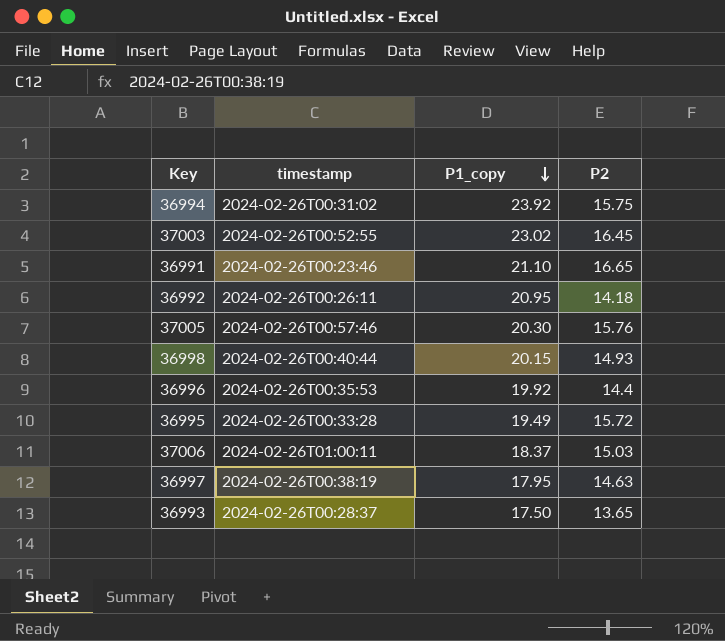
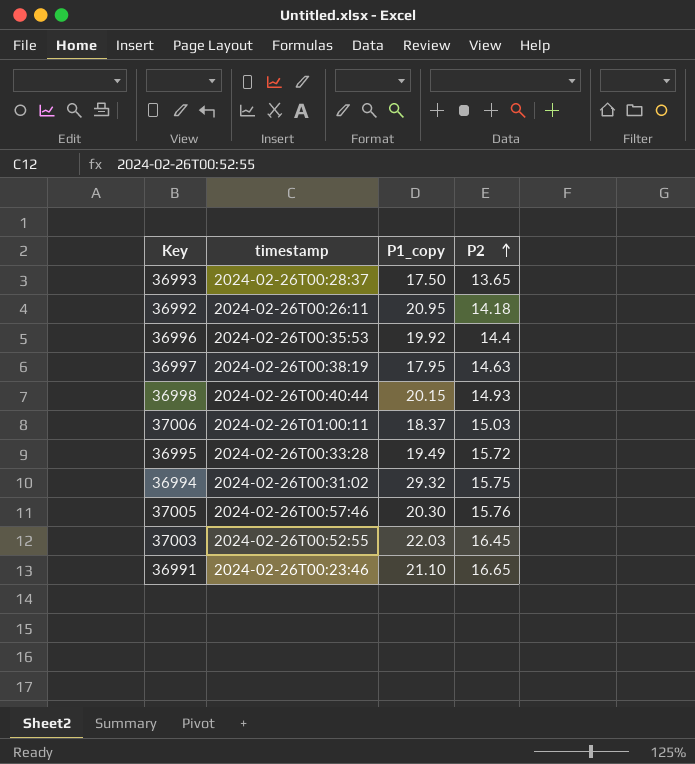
row order: P1_copy descending -> P2 ascending
36994 | P1_copy: 23.92 -> 29.32
37003 | P1_copy: 23.02 -> 22.03

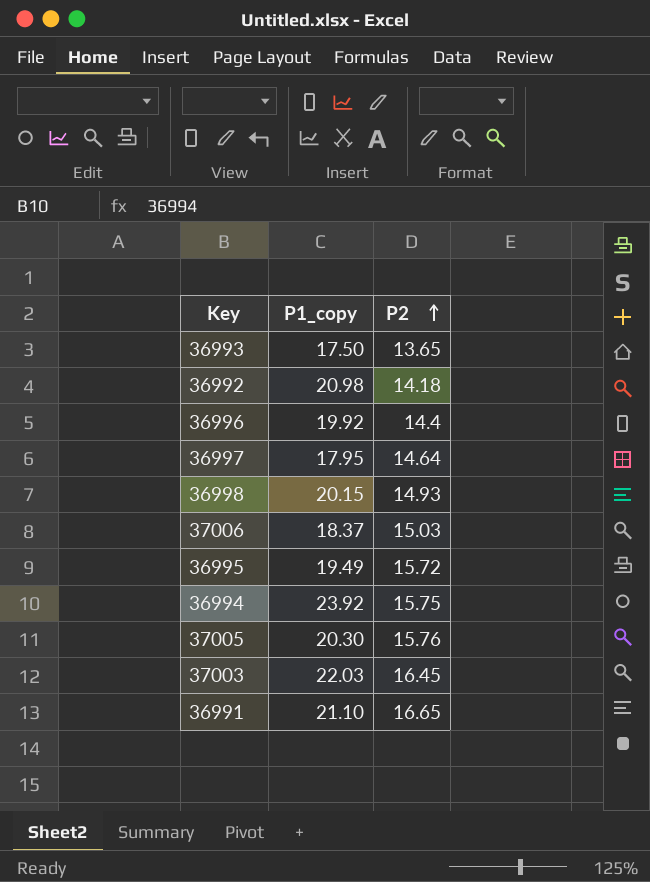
column timestamp | position: 2 -> none
36992 | P1_copy: 20.95 -> 20.98
36997 | P2: 14.63 -> 14.64
36994 | P1_copy: 29.32 -> 23.92

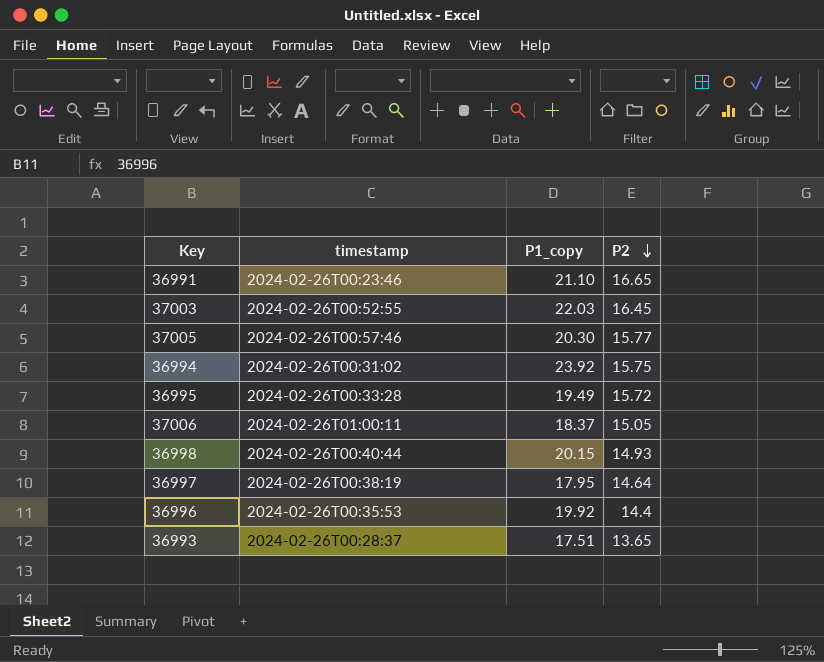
row order: P2 ascending -> P2 descending
column timestamp | position: none -> 2
row 36992: 20.98 | 14.18 -> none
37005 | P2: 15.76 -> 15.77
37006 | P2: 15.03 -> 15.05
36993 | P1_copy: 17.50 -> 17.51

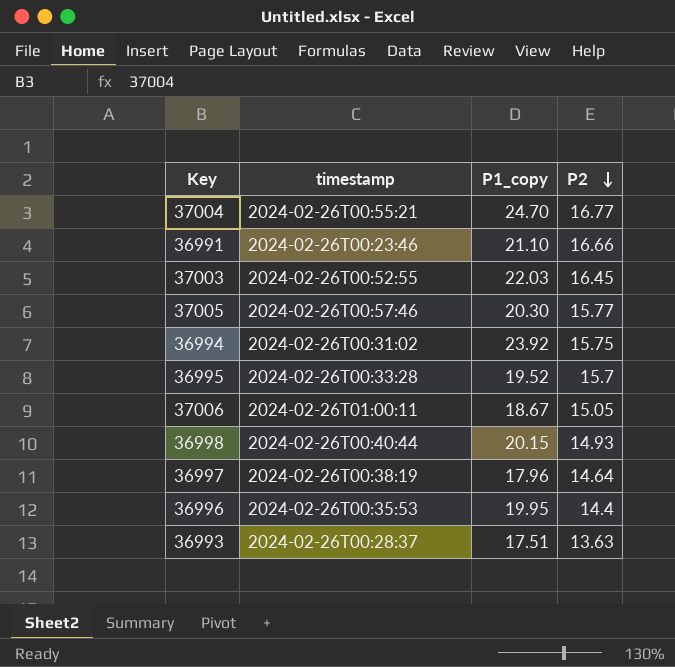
row 37004: none -> 2024-02-26T00:55:21 | 24.70 | 16.77
36991 | P2: 16.65 -> 16.66
36995 | P1_copy: 19.49 -> 19.52
36995 | P2: 15.72 -> 15.7
37006 | P1_copy: 18.37 -> 18.67
36997 | P1_copy: 17.95 -> 17.96
36996 | P1_copy: 19.92 -> 19.95
36993 | P2: 13.65 -> 13.63

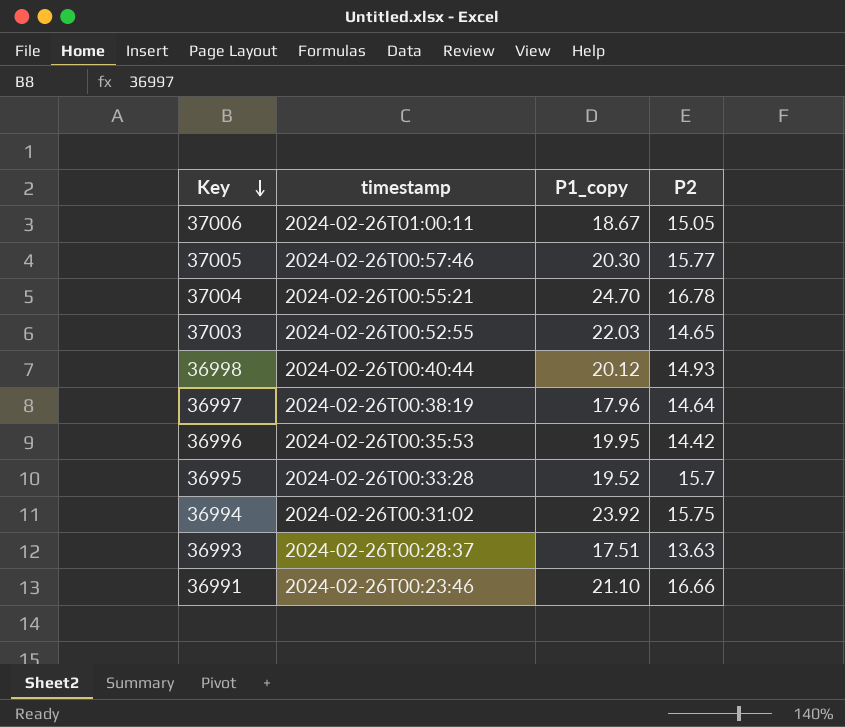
row order: P2 descending -> Key descending
37004 | P2: 16.77 -> 16.78
37003 | P2: 16.45 -> 14.65
36998 | P1_copy: 20.15 -> 20.12
36996 | P2: 14.4 -> 14.42

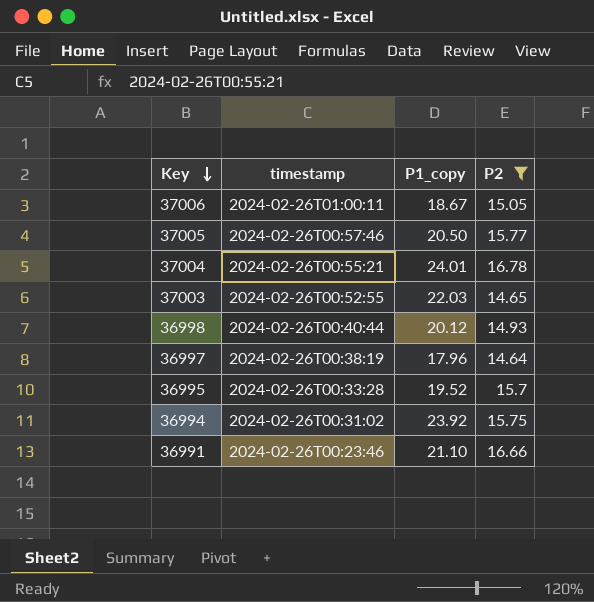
filter: none -> P2 >= 14.64
37005 | P1_copy: 20.30 -> 20.50
37004 | P1_copy: 24.70 -> 24.01

